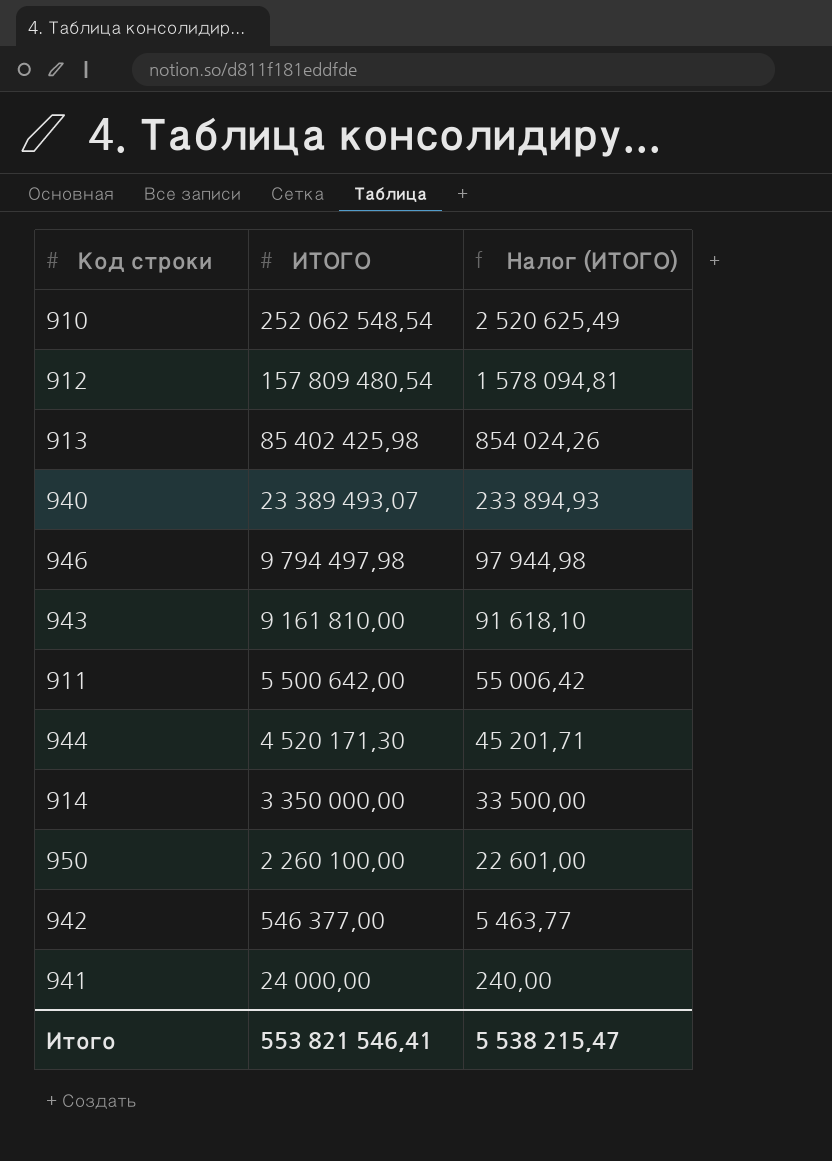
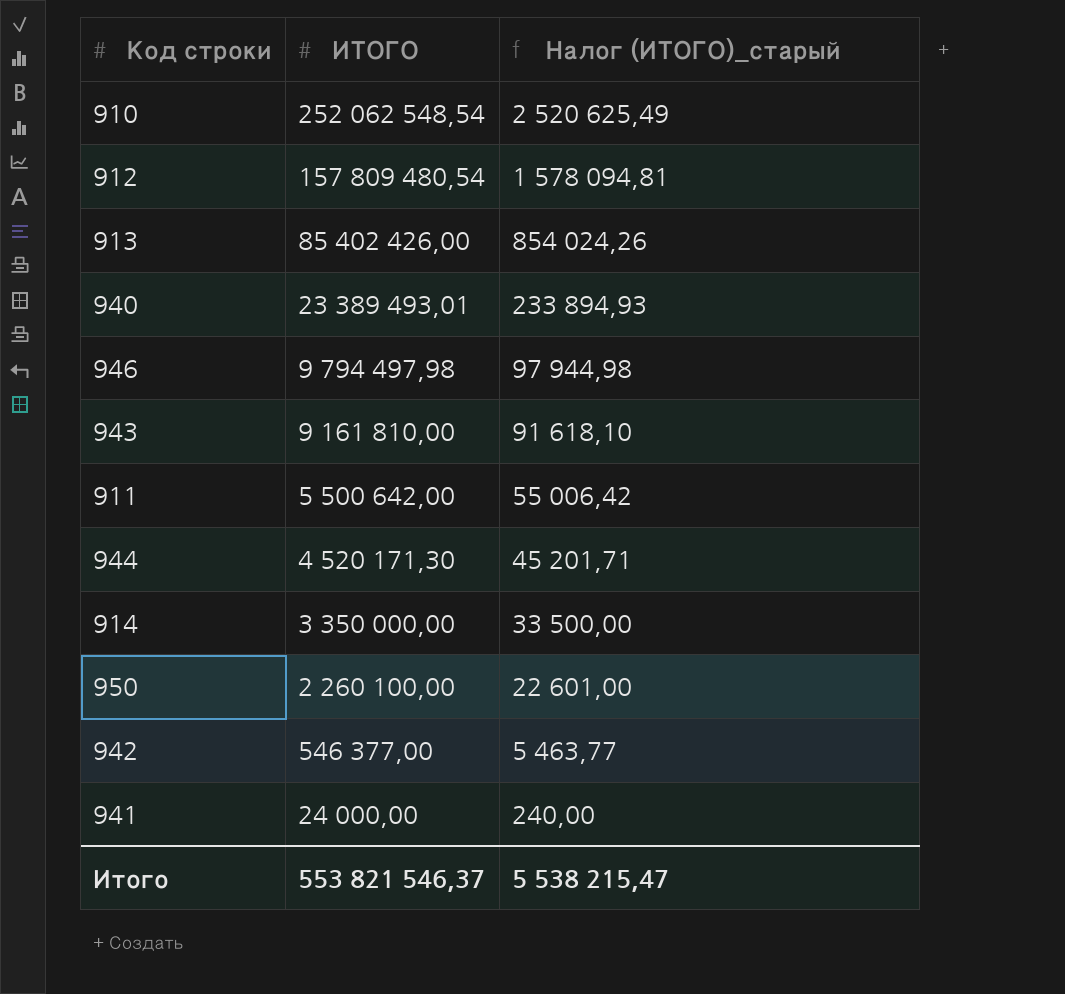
column name: Налог (ИТОГО) -> Налог (ИТОГО)_старый
913 | ИТОГО: 85 402 425,98 -> 85 402 426,00
940 | ИТОГО: 23 389 493,07 -> 23 389 493,01
Итого | ИТОГО: 553 821 546,41 -> 553 821 546,37

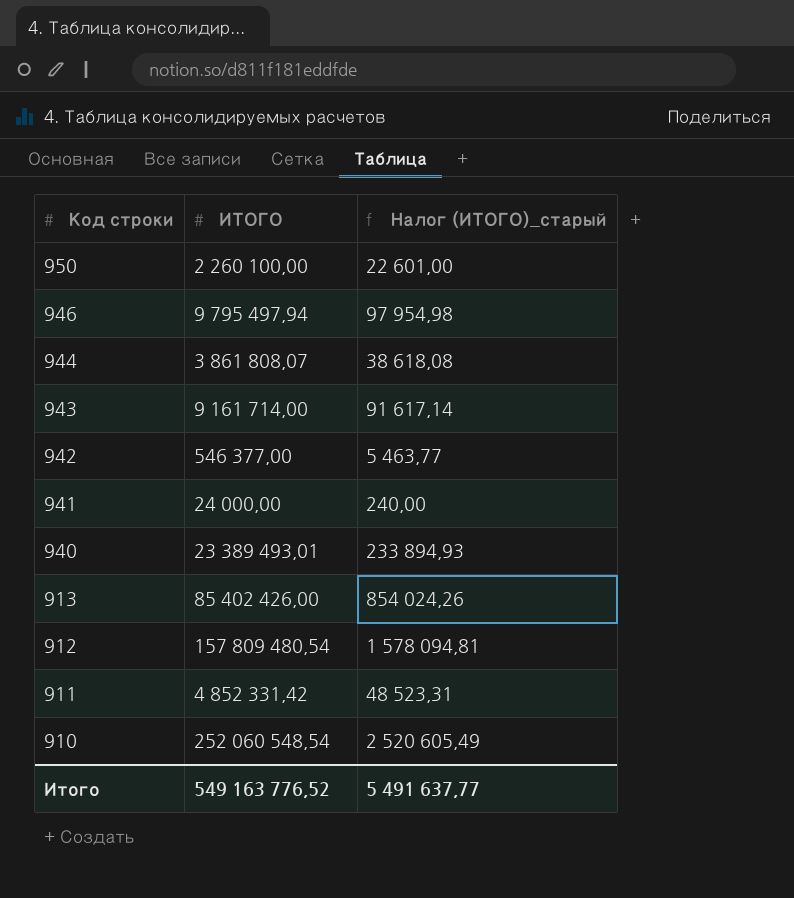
row order: ИТОГО descending -> Код строки descending
row 914: 3 350 000,00 | 33 500,00 -> none
946 | ИТОГО: 9 794 497,98 -> 9 795 497,94
946 | Налог (ИТОГО)_старый: 97 944,98 -> 97 954,98
944 | ИТОГО: 4 520 171,30 -> 3 861 808,07
944 | Налог (ИТОГО)_старый: 45 201,71 -> 38 618,08
943 | ИТОГО: 9 161 810,00 -> 9 161 714,00
943 | Налог (ИТОГО)_старый: 91 618,10 -> 91 617,14
911 | ИТОГО: 5 500 642,00 -> 4 852 331,42
911 | Налог (ИТОГО)_старый: 55 006,42 -> 48 523,31
910 | ИТОГО: 252 062 548,54 -> 252 060 548,54
910 | Налог (ИТОГО)_старый: 2 520 625,49 -> 2 520 605,49
Итого | ИТОГО: 553 821 546,37 -> 549 163 776,52
Итого | Налог (ИТОГО)_старый: 5 538 215,47 -> 5 491 637,77

